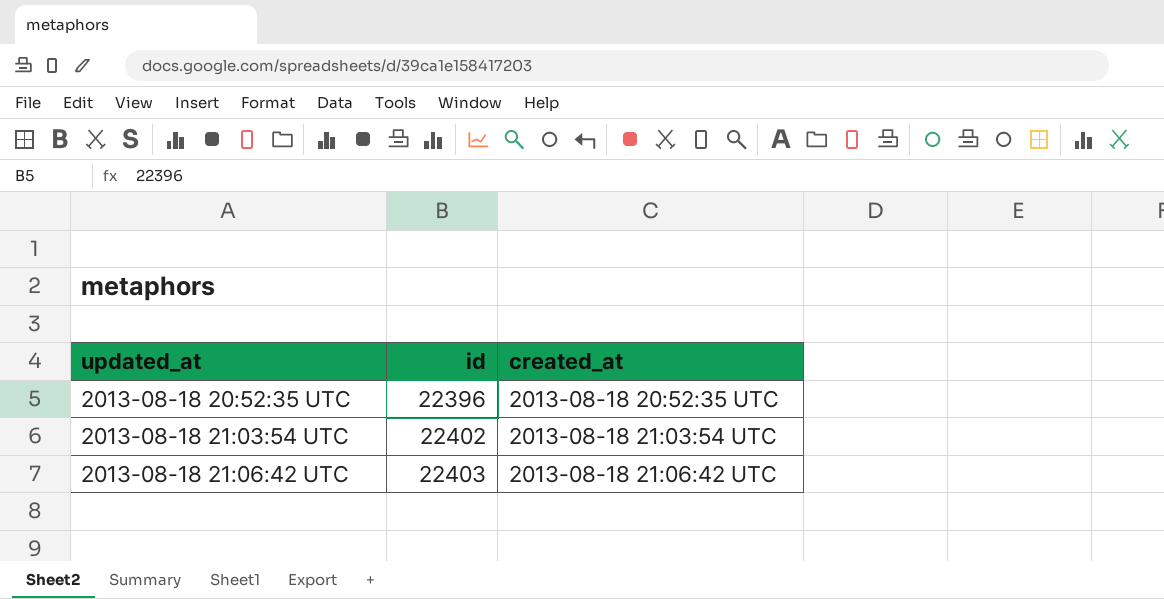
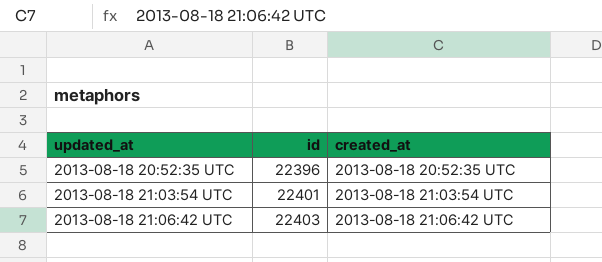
2013-08-18 21:03:54 UTC | id: 22402 -> 22401

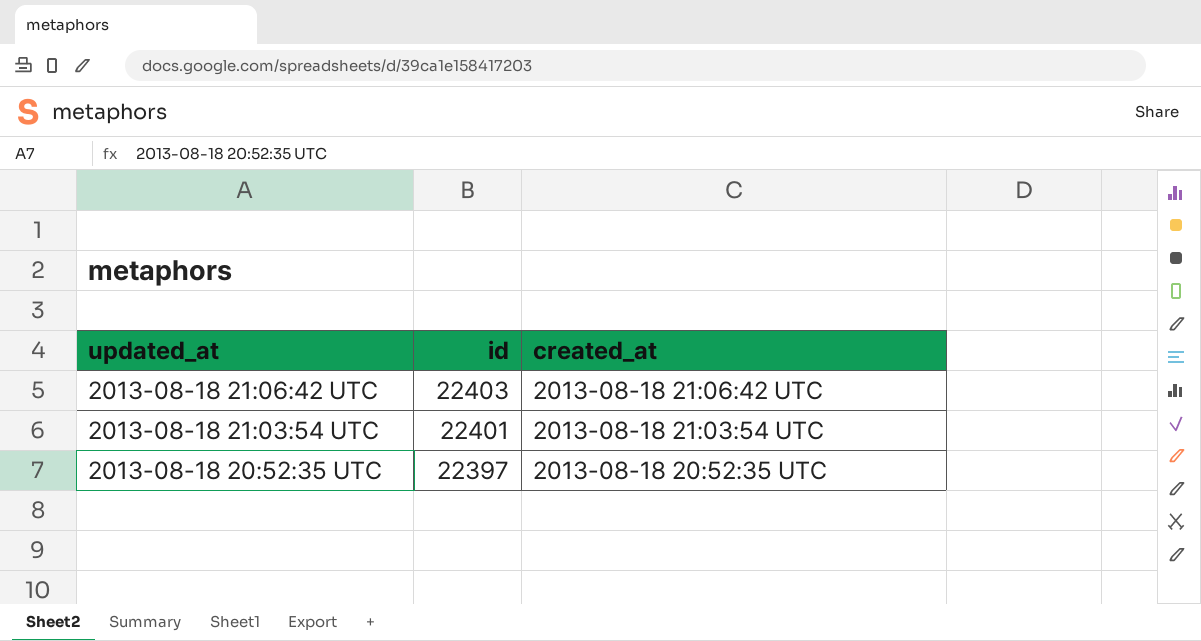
row order: updated_at ascending -> updated_at descending
2013-08-18 20:52:35 UTC | id: 22396 -> 22397

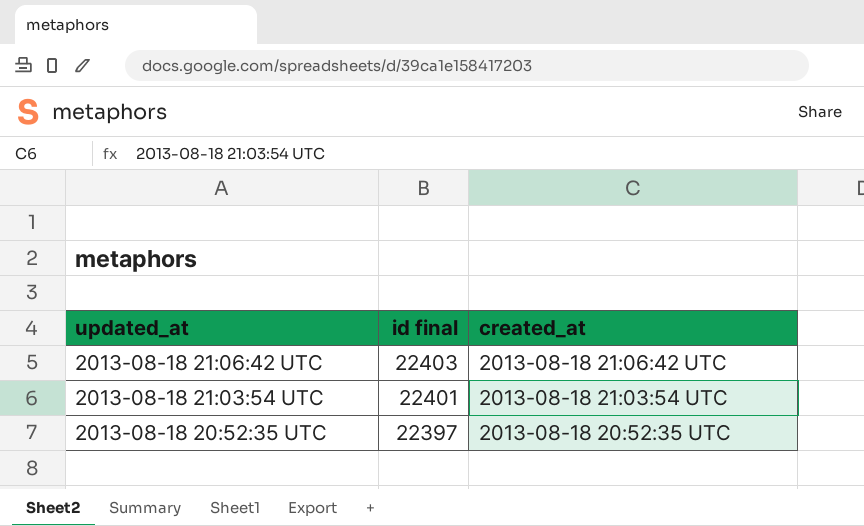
column name: id -> id final

